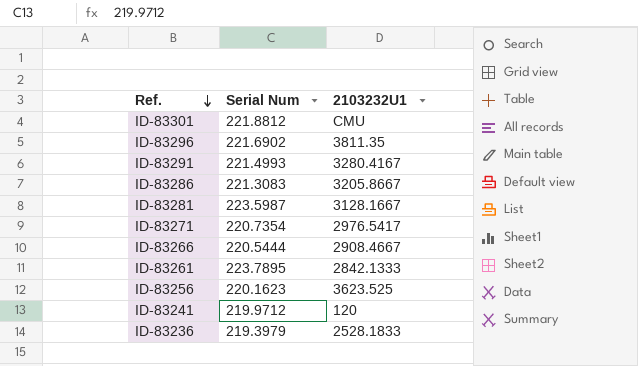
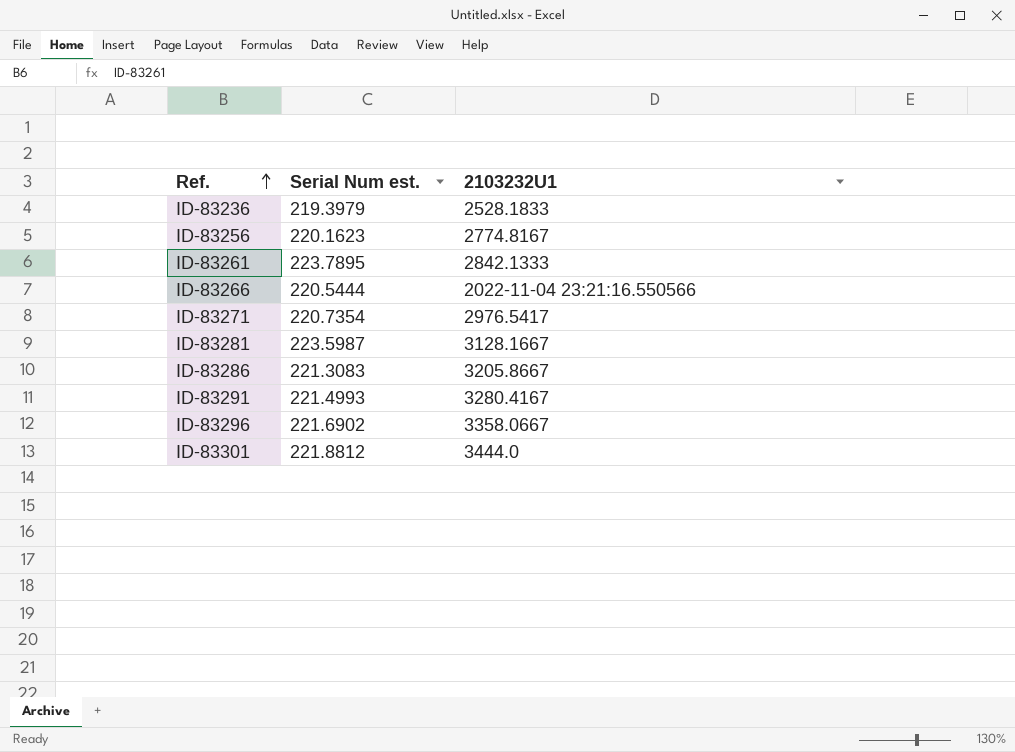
row order: Ref. descending -> Ref. ascending
column name: Serial Num -> Serial Num est.
row ID-83241: 219.9712 | 120 -> none
ID-83256 | 2103232U1: 3623.525 -> 2774.8167
ID-83266 | 2103232U1: 2908.4667 -> 2022-11-04 23:21:16.550566
ID-83296 | 2103232U1: 3811.35 -> 3358.0667
ID-83301 | 2103232U1: CMU -> 3444.0

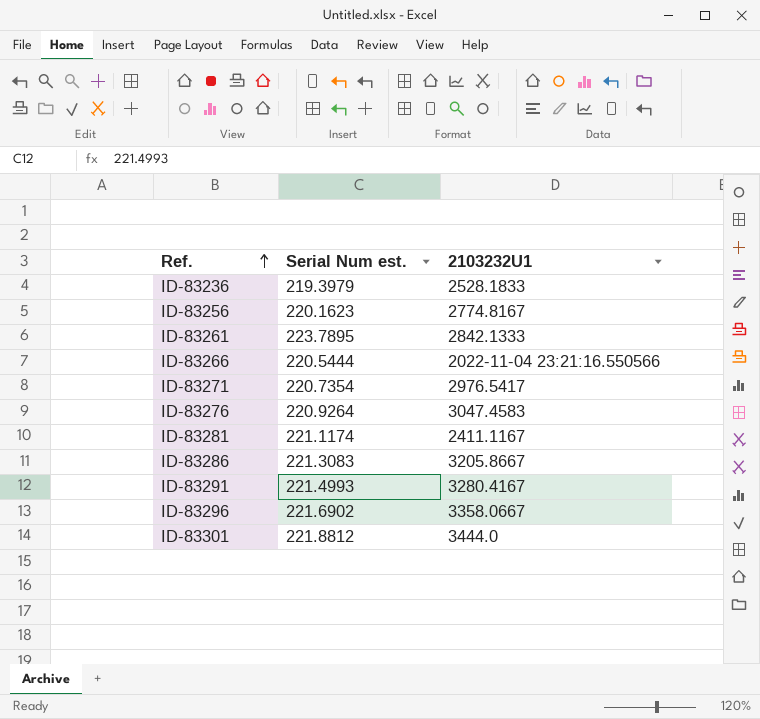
row ID-83276: none -> 220.9264 | 3047.4583
ID-83281 | Serial Num est.: 223.5987 -> 221.1174
ID-83281 | 2103232U1: 3128.1667 -> 2411.1167

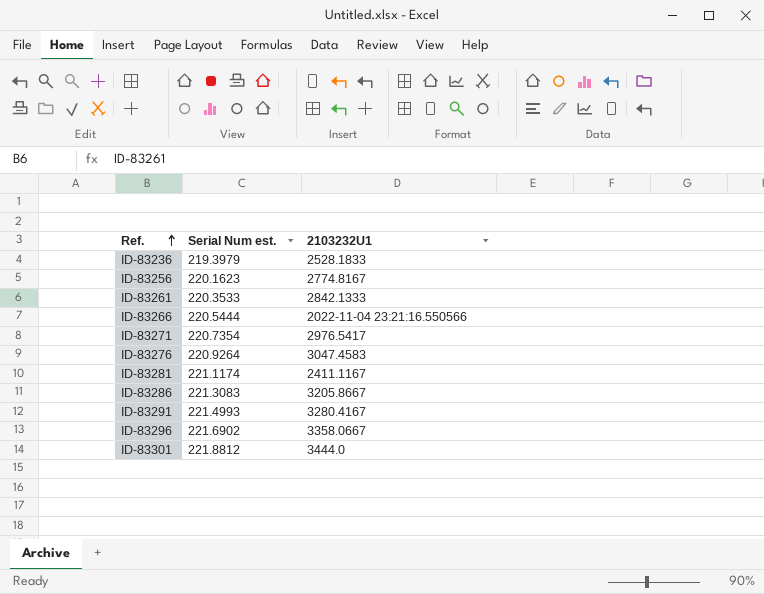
ID-83261 | Serial Num est.: 223.7895 -> 220.3533

